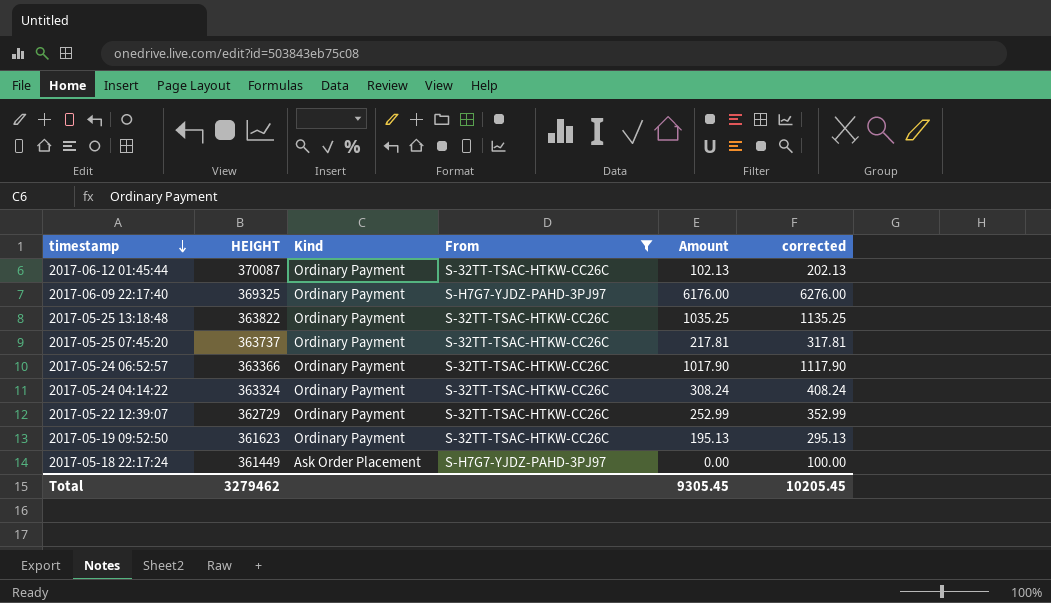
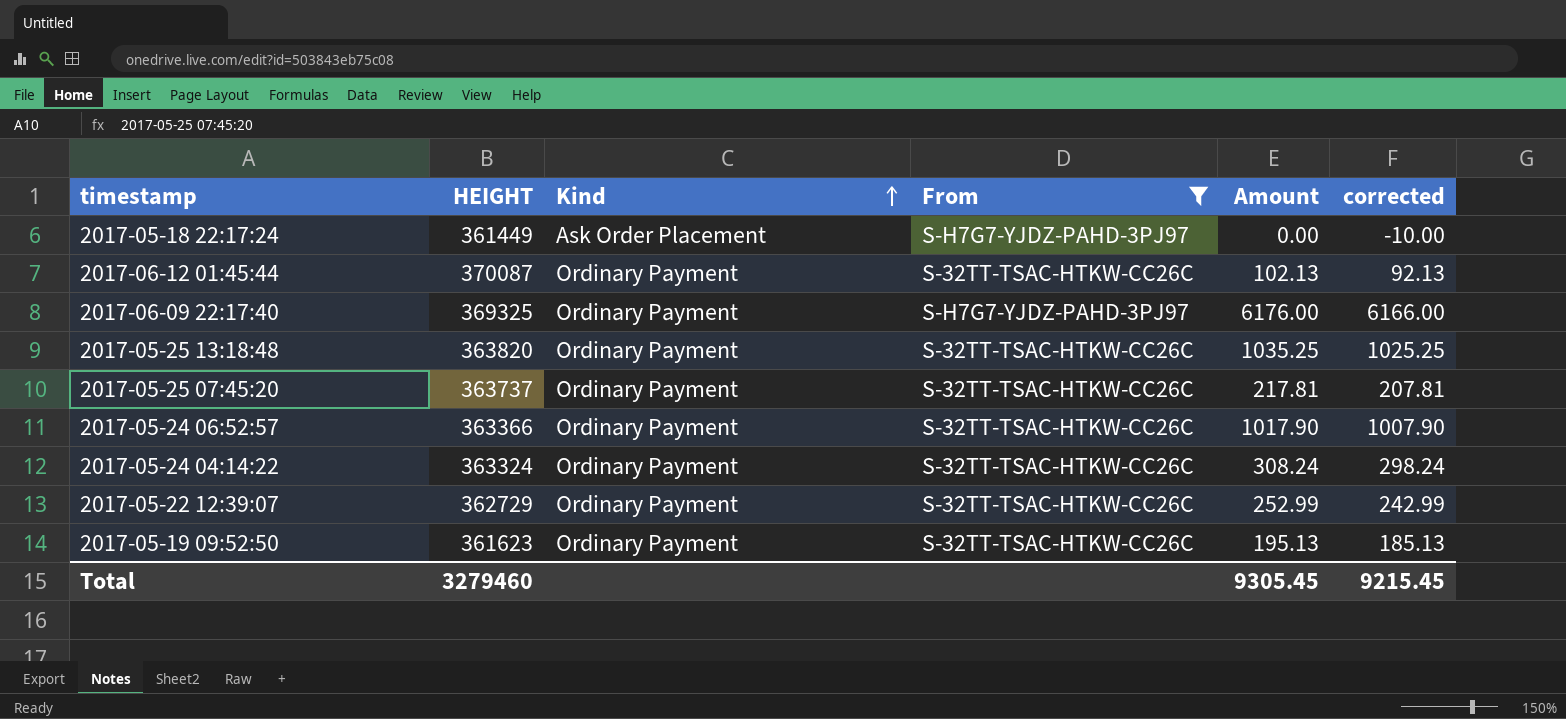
row order: timestamp descending -> Kind ascending
column corrected | formula: [Amount] + 100 -> [Amount] - 10
2017-05-25 13:18:48 | HEIGHT: 363822 -> 363820
Total | HEIGHT: 3279462 -> 3279460
Total | corrected: 10205.45 -> 9215.45

